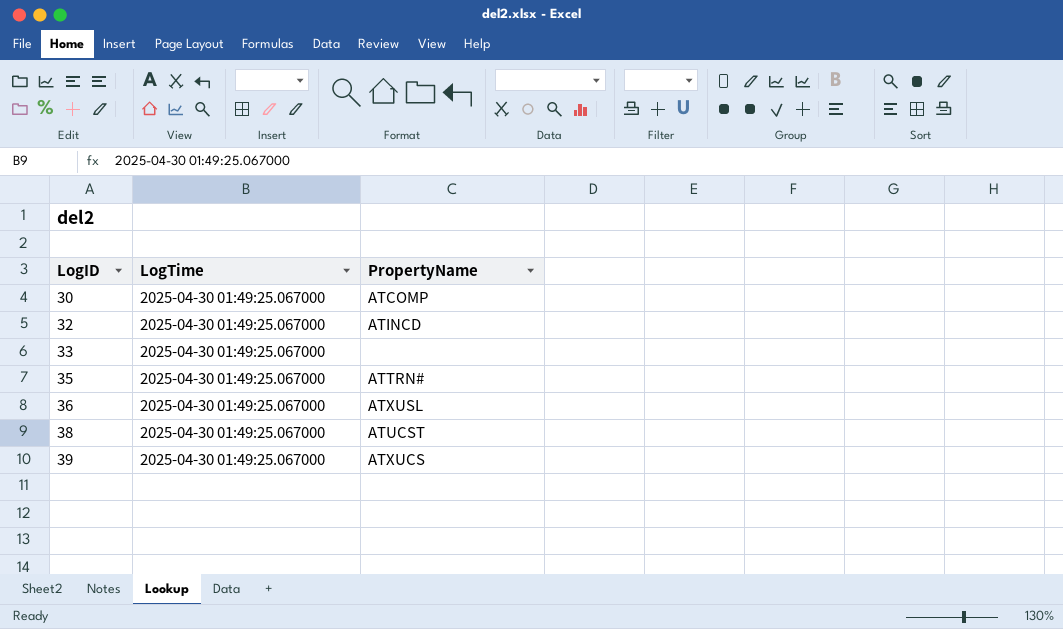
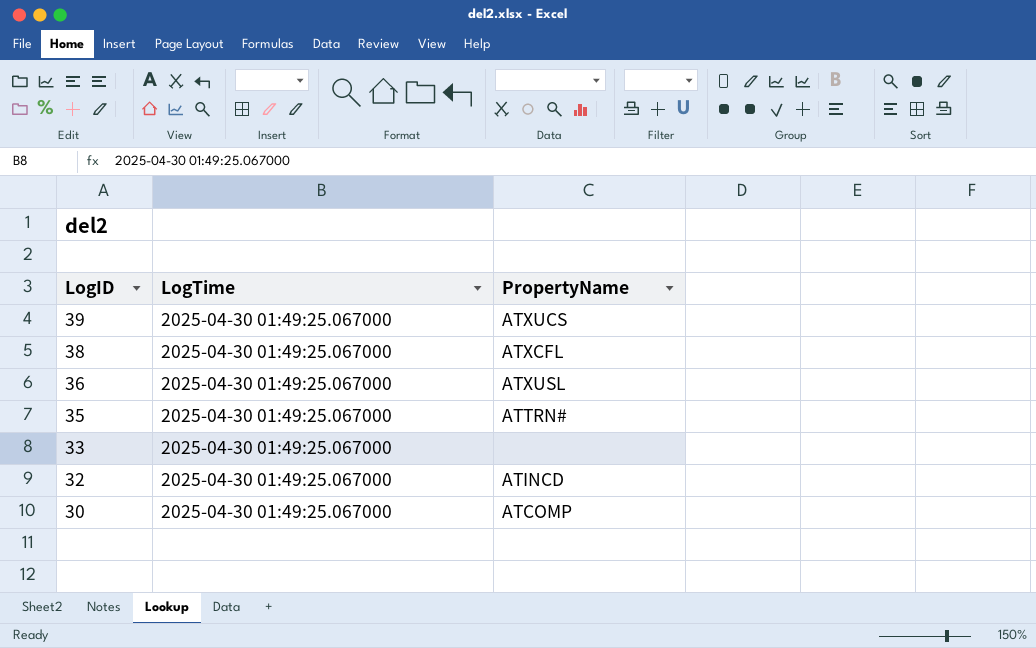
row order: LogID ascending -> LogID descending
38 | PropertyName: ATUCST -> ATXCFL

